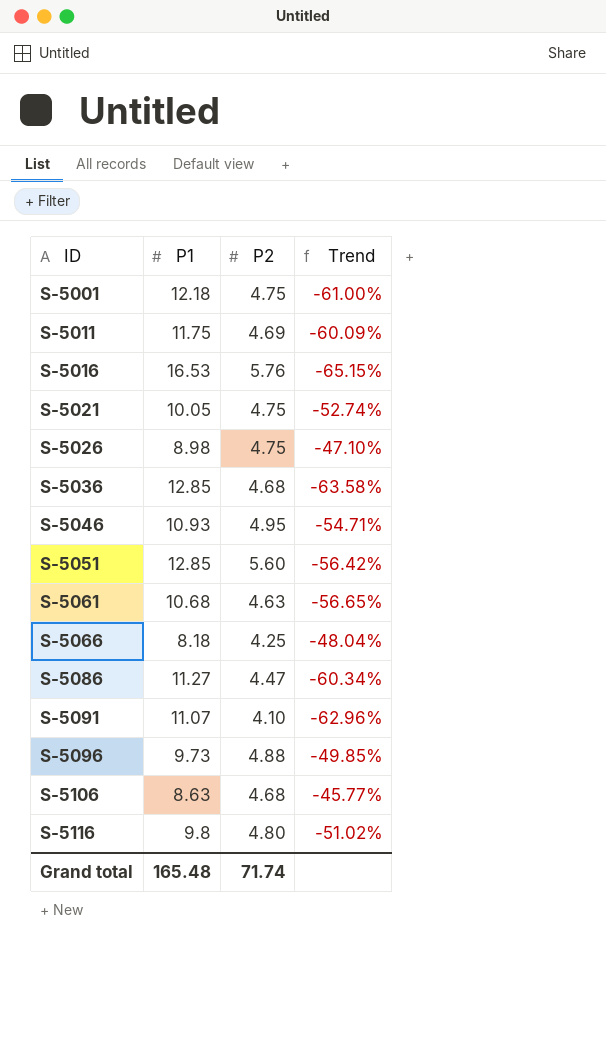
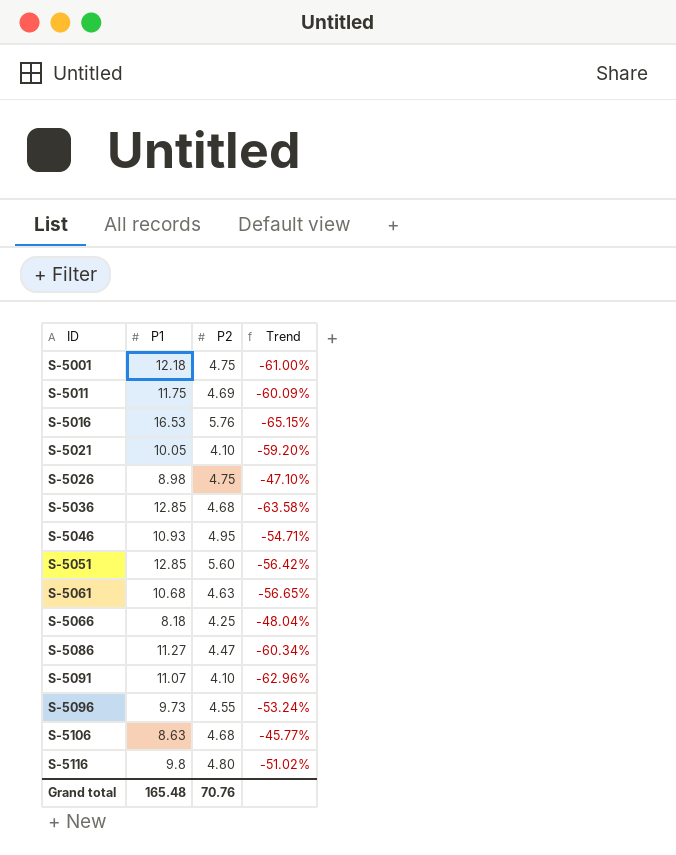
S-5021 | P2: 4.75 -> 4.10
S-5021 | Trend: -52.74% -> -59.20%
S-5096 | P2: 4.88 -> 4.55
S-5096 | Trend: -49.85% -> -53.24%
Grand total | P2: 71.74 -> 70.76

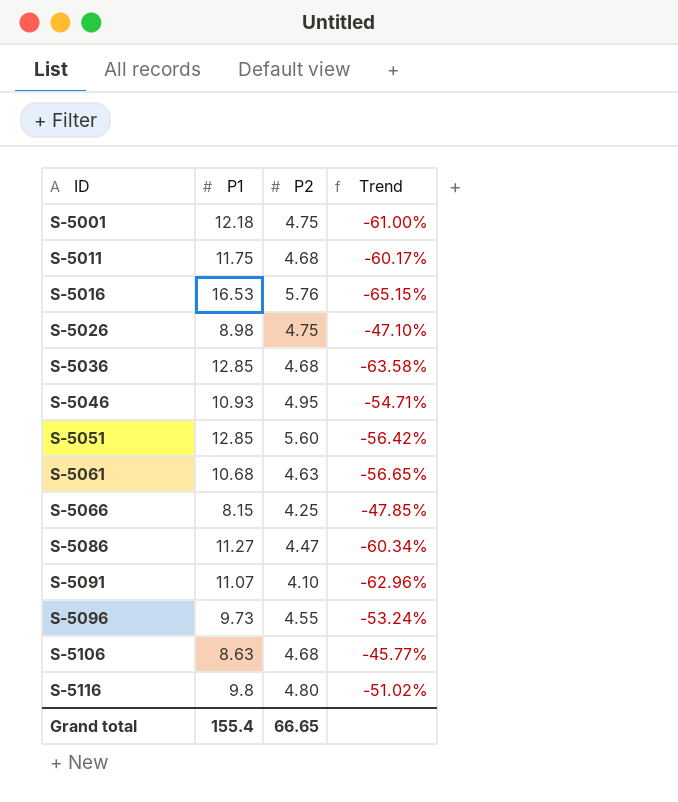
row S-5021: 10.05 | 4.10 | -59.20% -> none
S-5011 | P2: 4.69 -> 4.68
S-5011 | Trend: -60.09% -> -60.17%
S-5066 | P1: 8.18 -> 8.15
S-5066 | Trend: -48.04% -> -47.85%
Grand total | P1: 165.48 -> 155.4
Grand total | P2: 70.76 -> 66.65

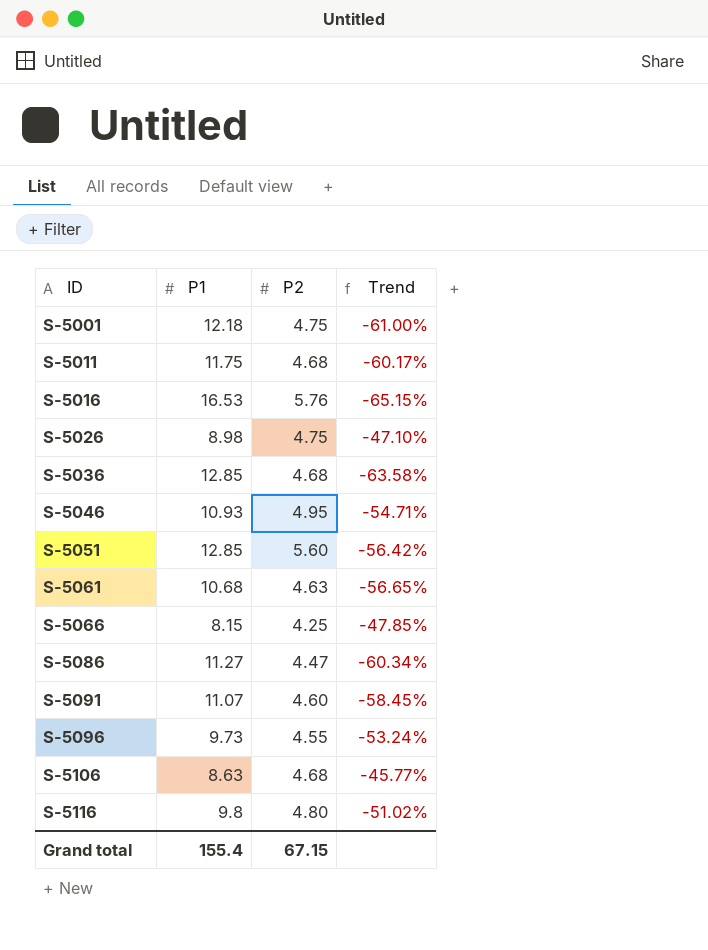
S-5091 | P2: 4.10 -> 4.60
S-5091 | Trend: -62.96% -> -58.45%
Grand total | P2: 66.65 -> 67.15

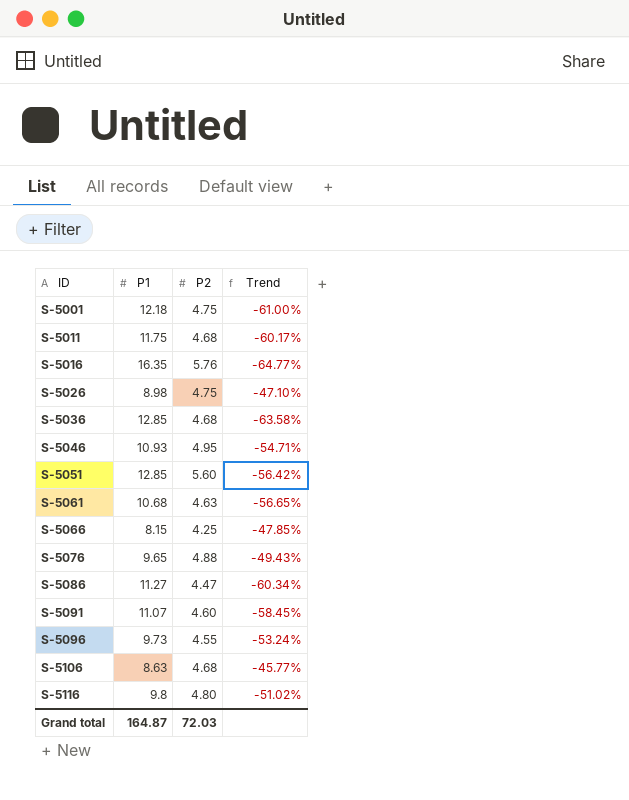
S-5016 | P1: 16.53 -> 16.35
S-5016 | Trend: -65.15% -> -64.77%
row S-5076: none -> 9.65 | 4.88 | -49.43%
Grand total | P1: 155.4 -> 164.87
Grand total | P2: 67.15 -> 72.03

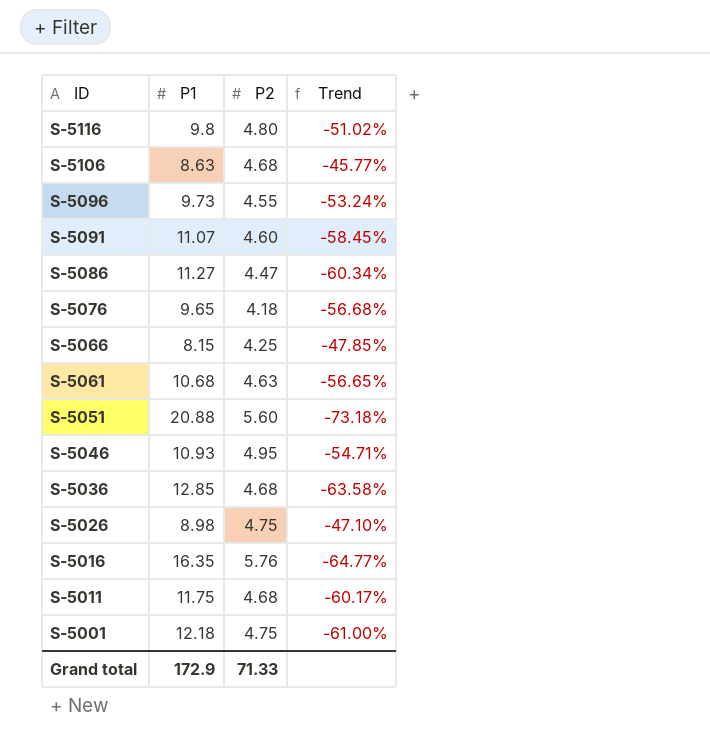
row order: ID ascending -> ID descending
S-5076 | P2: 4.88 -> 4.18
S-5076 | Trend: -49.43% -> -56.68%
S-5051 | P1: 12.85 -> 20.88
S-5051 | Trend: -56.42% -> -73.18%
Grand total | P1: 164.87 -> 172.9
Grand total | P2: 72.03 -> 71.33

